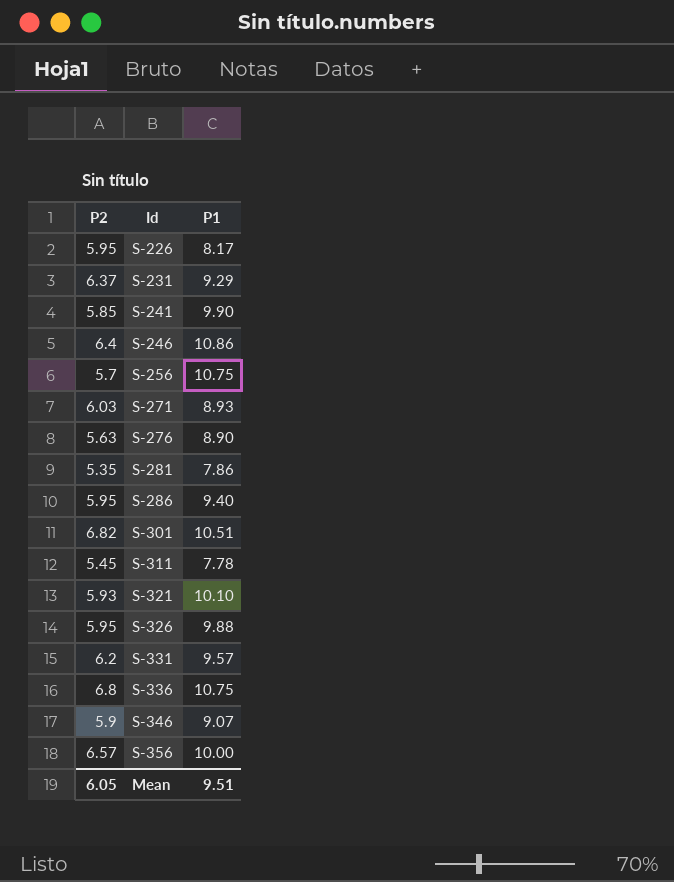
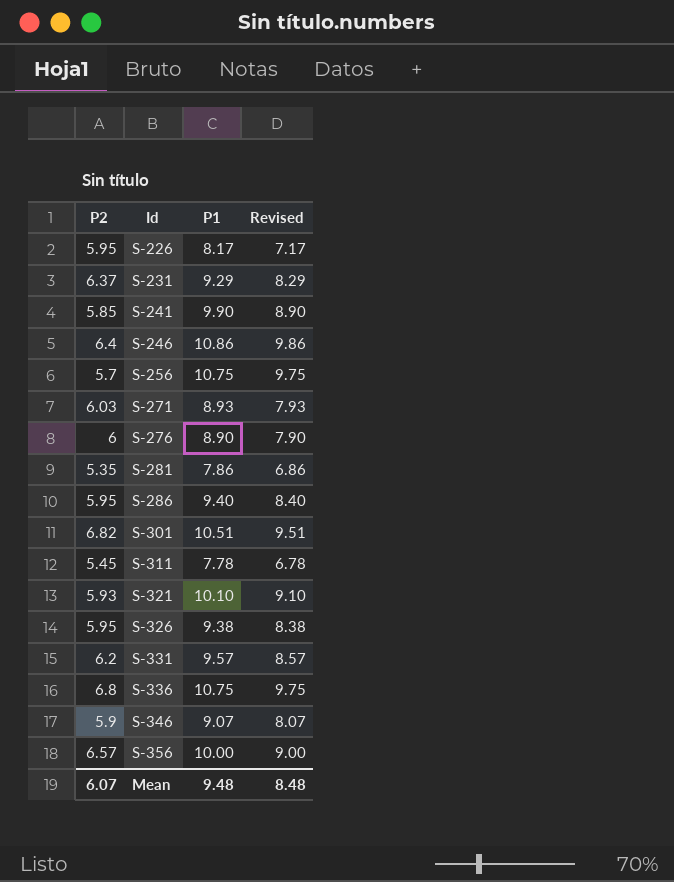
column Revised | formula: none -> [P1] - 1
S-276 | P2: 5.63 -> 6
S-326 | P1: 9.88 -> 9.38
Mean | P2: 6.05 -> 6.07
Mean | P1: 9.51 -> 9.48

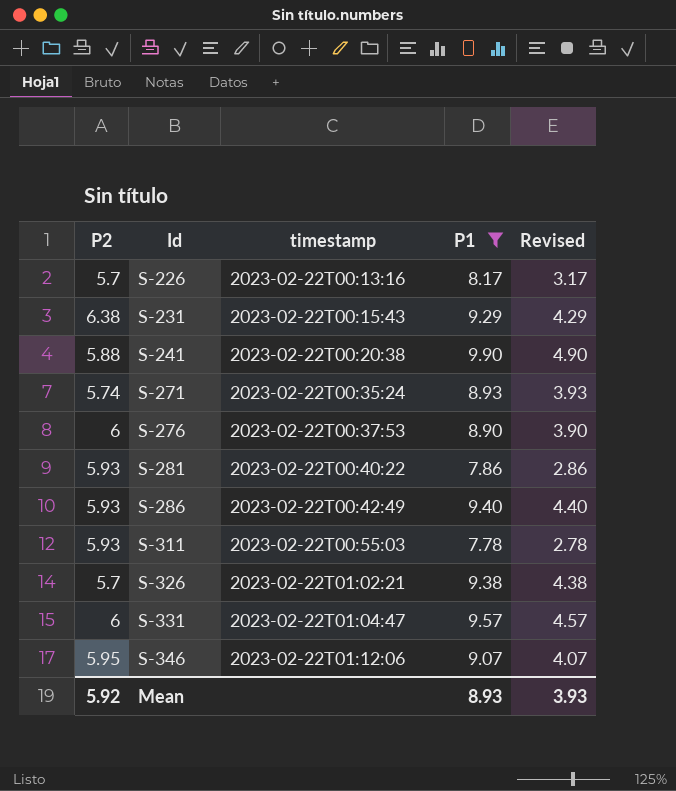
filter: none -> P1 <= 9.90
column timestamp | position: none -> 3
column Revised | formula: [P1] - 1 -> [P1] - 5
S-226 | P2: 5.95 -> 5.7
S-231 | P2: 6.37 -> 6.38
S-241 | P2: 5.85 -> 5.88
S-271 | P2: 6.03 -> 5.74
S-281 | P2: 5.35 -> 5.93
S-286 | P2: 5.95 -> 5.93
S-311 | P2: 5.45 -> 5.93
S-326 | P2: 5.95 -> 5.7
S-331 | P2: 6.2 -> 6
S-346 | P2: 5.9 -> 5.95
Mean | P2: 6.07 -> 5.92
Mean | P1: 9.48 -> 8.93
Mean | Revised: 8.48 -> 3.93

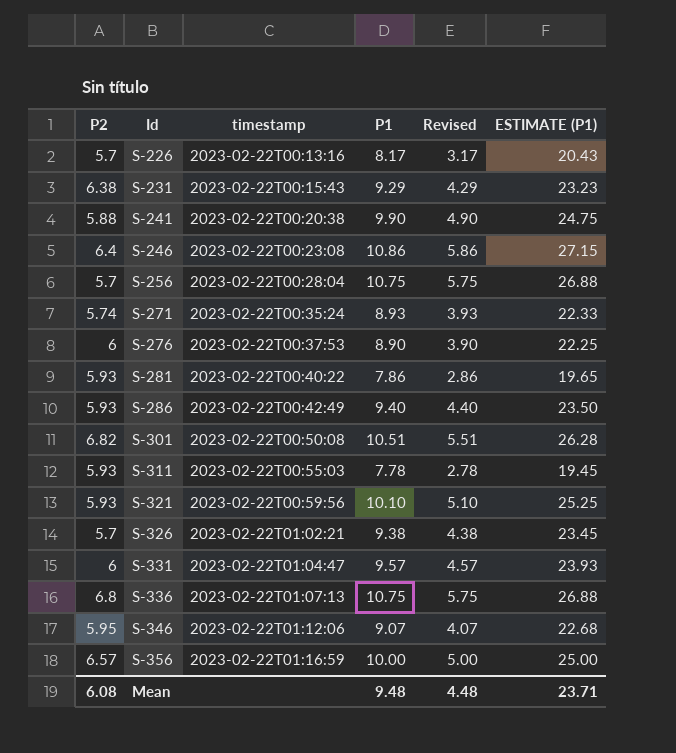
filter: P1 <= 9.90 -> none
column ESTIMATE (P1) | formula: none -> [P1] * 2.5
Mean | P2: 5.92 -> 6.08
Mean | P1: 8.93 -> 9.48
Mean | Revised: 3.93 -> 4.48

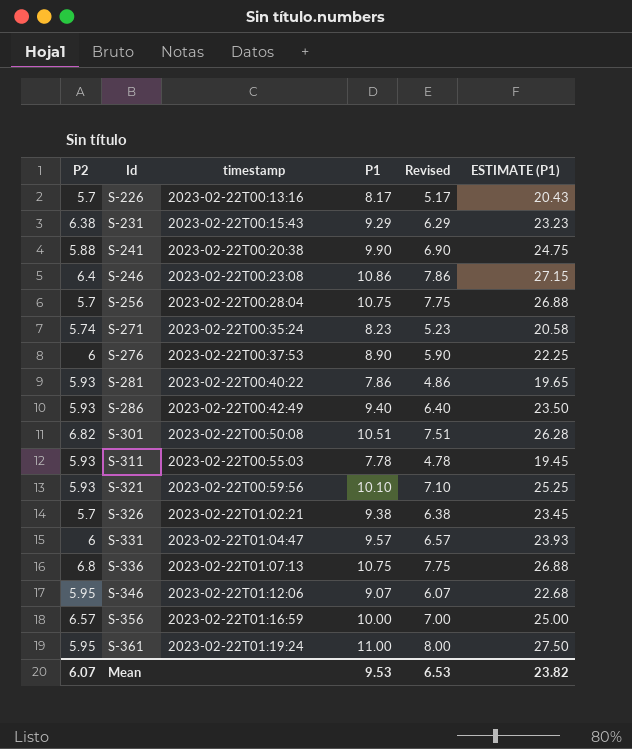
column Revised | formula: [P1] - 5 -> [P1] - 3
S-271 | P1: 8.93 -> 8.23
S-271 | ESTIMATE (P1): 22.33 -> 20.58
row S-361: none -> 5.95 | 2023-02-22T01:19:24 | 11.00 | 8.00 | 27.50
Mean | P2: 6.08 -> 6.07
Mean | P1: 9.48 -> 9.53
Mean | Revised: 4.48 -> 6.53
Mean | ESTIMATE (P1): 23.71 -> 23.82

